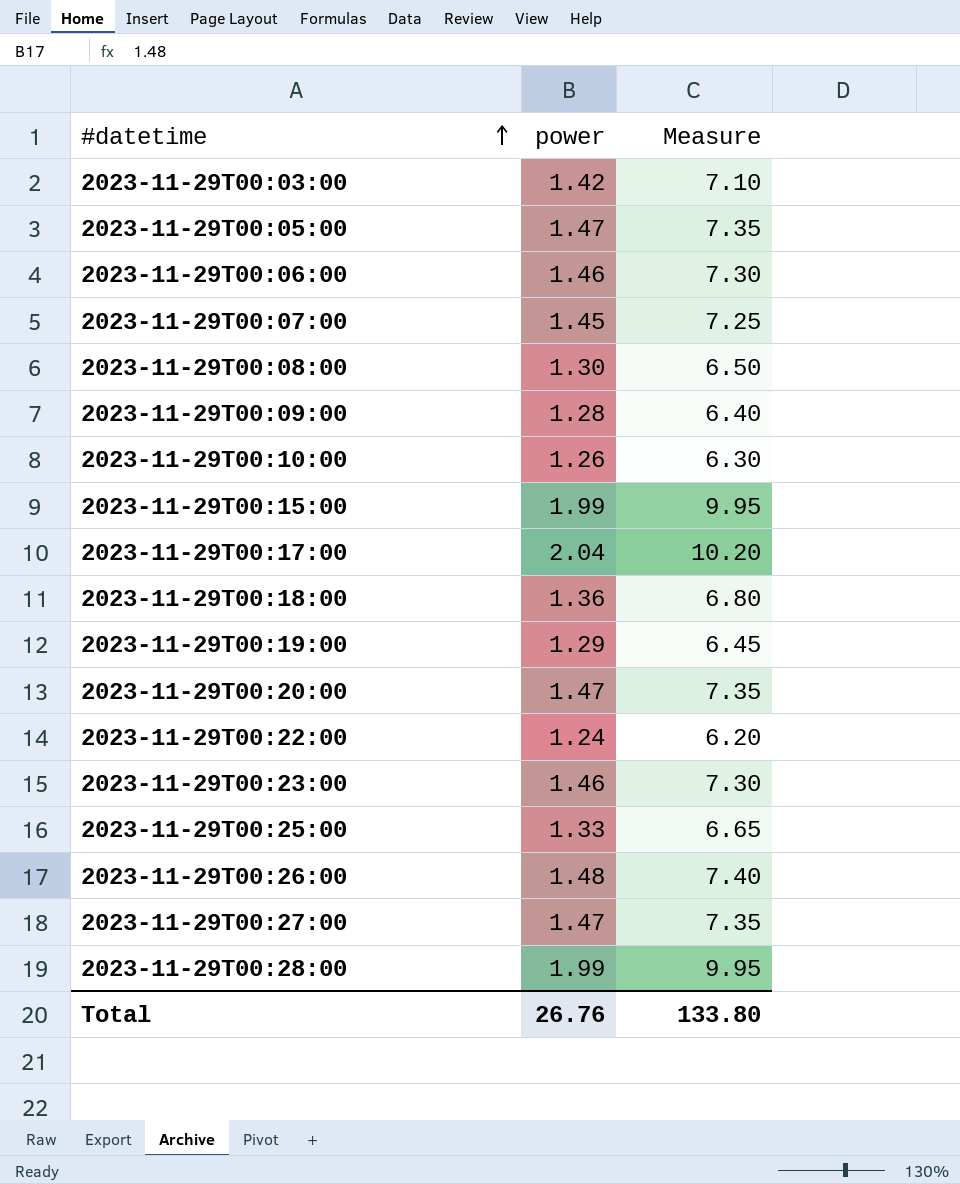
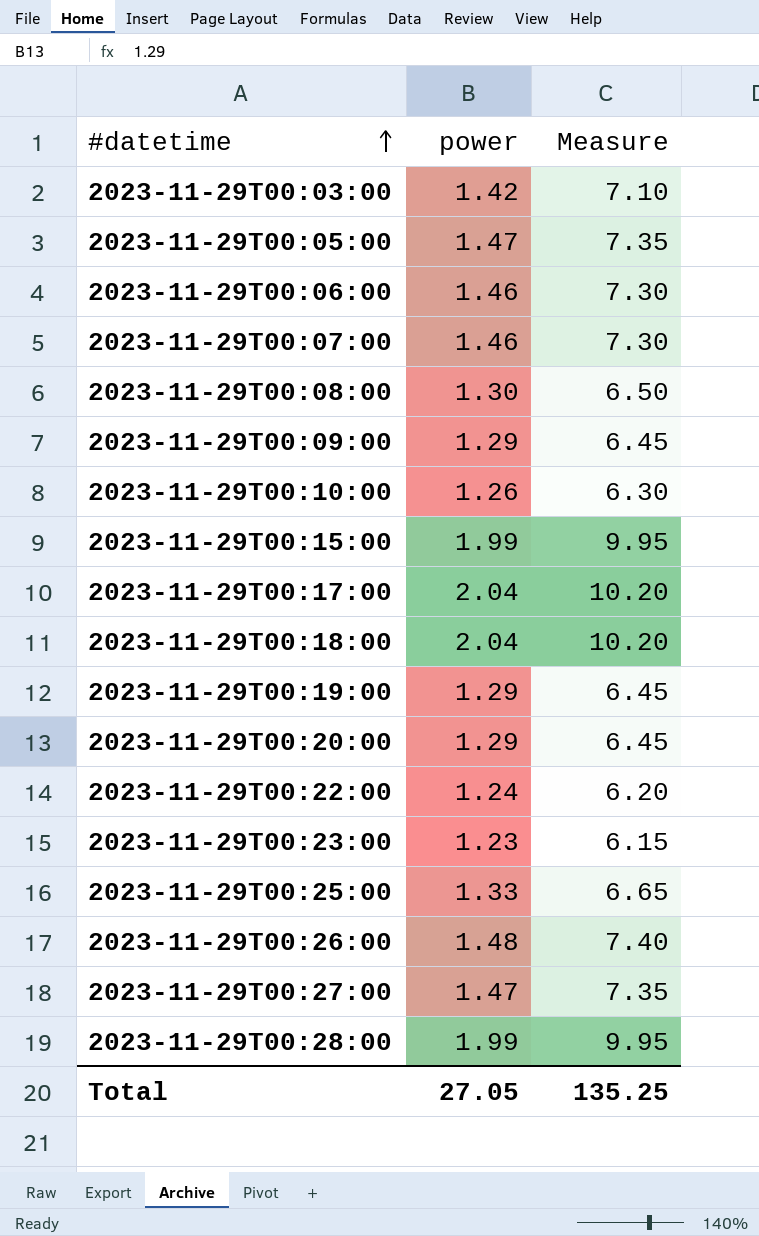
2023-11-29T00:07:00 | power: 1.45 -> 1.46
2023-11-29T00:07:00 | Measure: 7.25 -> 7.30
2023-11-29T00:09:00 | power: 1.28 -> 1.29
2023-11-29T00:09:00 | Measure: 6.40 -> 6.45
2023-11-29T00:18:00 | power: 1.36 -> 2.04
2023-11-29T00:18:00 | Measure: 6.80 -> 10.20
2023-11-29T00:20:00 | power: 1.47 -> 1.29
2023-11-29T00:20:00 | Measure: 7.35 -> 6.45
2023-11-29T00:23:00 | power: 1.46 -> 1.23
2023-11-29T00:23:00 | Measure: 7.30 -> 6.15
Total | power: 26.76 -> 27.05
Total | Measure: 133.80 -> 135.25

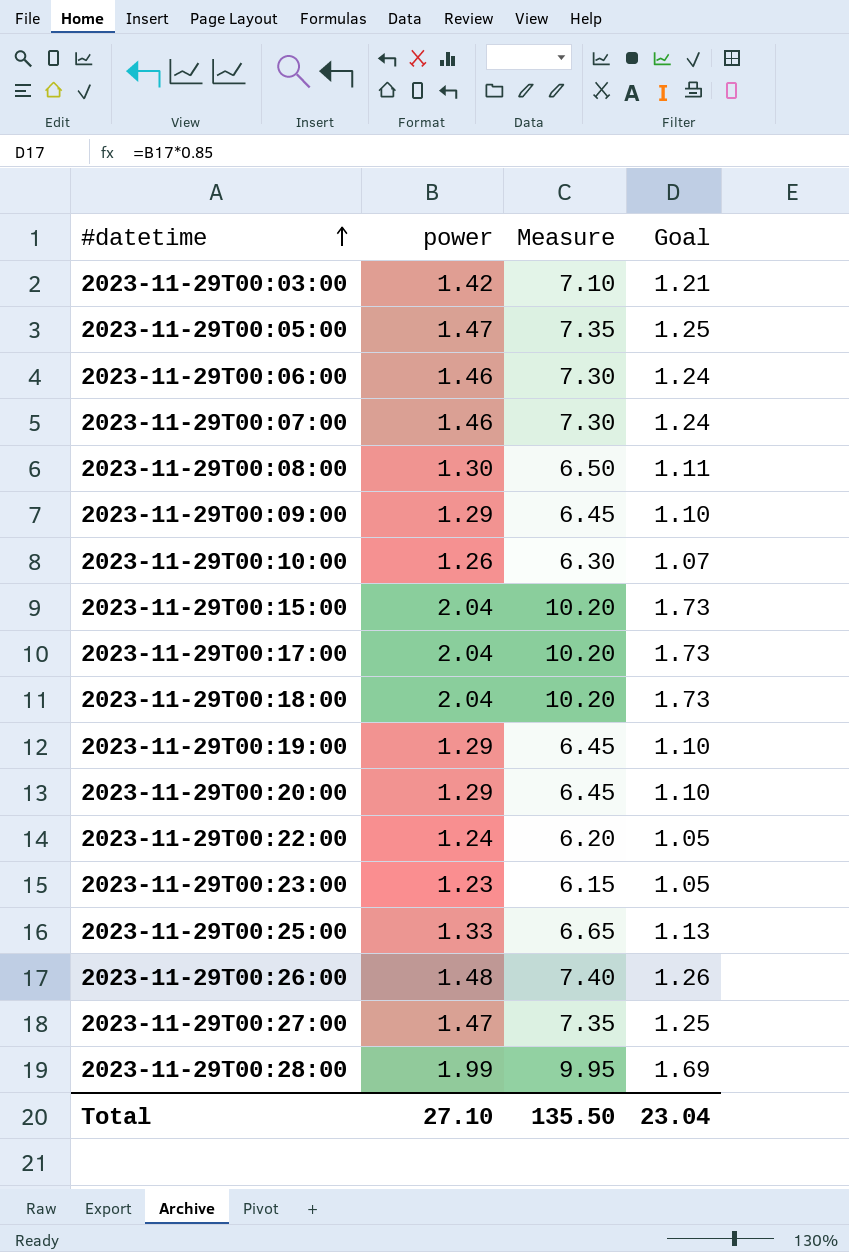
column Goal | formula: none -> [power] * 0.85
2023-11-29T00:15:00 | power: 1.99 -> 2.04
2023-11-29T00:15:00 | Measure: 9.95 -> 10.20
Total | power: 27.05 -> 27.10
Total | Measure: 135.25 -> 135.50

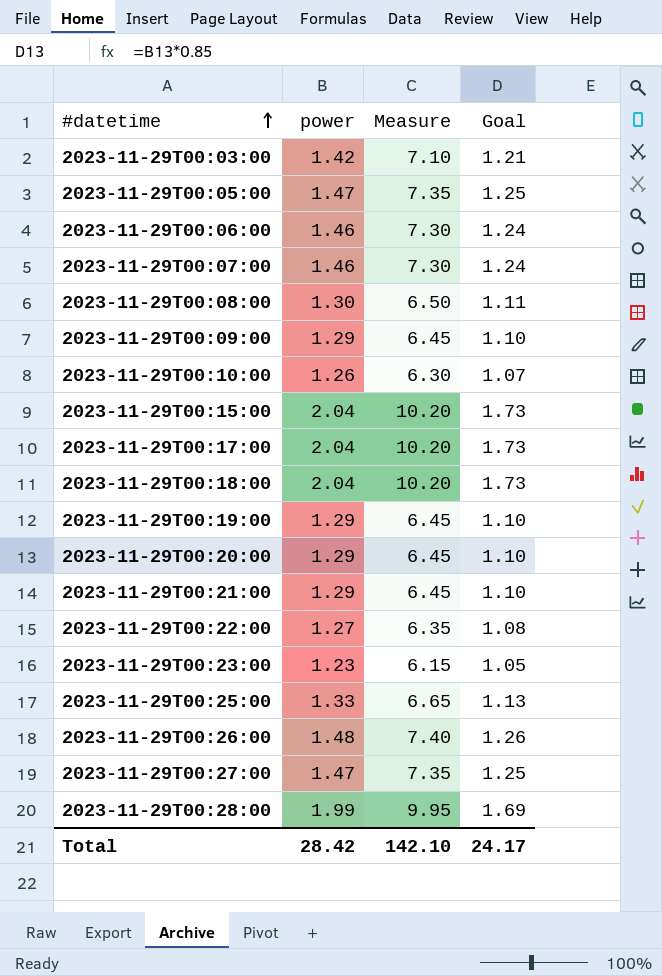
row 2023-11-29T00:21:00: none -> 1.29 | 6.45 | 1.10
2023-11-29T00:22:00 | power: 1.24 -> 1.27
2023-11-29T00:22:00 | Measure: 6.20 -> 6.35
2023-11-29T00:22:00 | Goal: 1.05 -> 1.08
Total | power: 27.10 -> 28.42
Total | Measure: 135.50 -> 142.10
Total | Goal: 23.04 -> 24.17

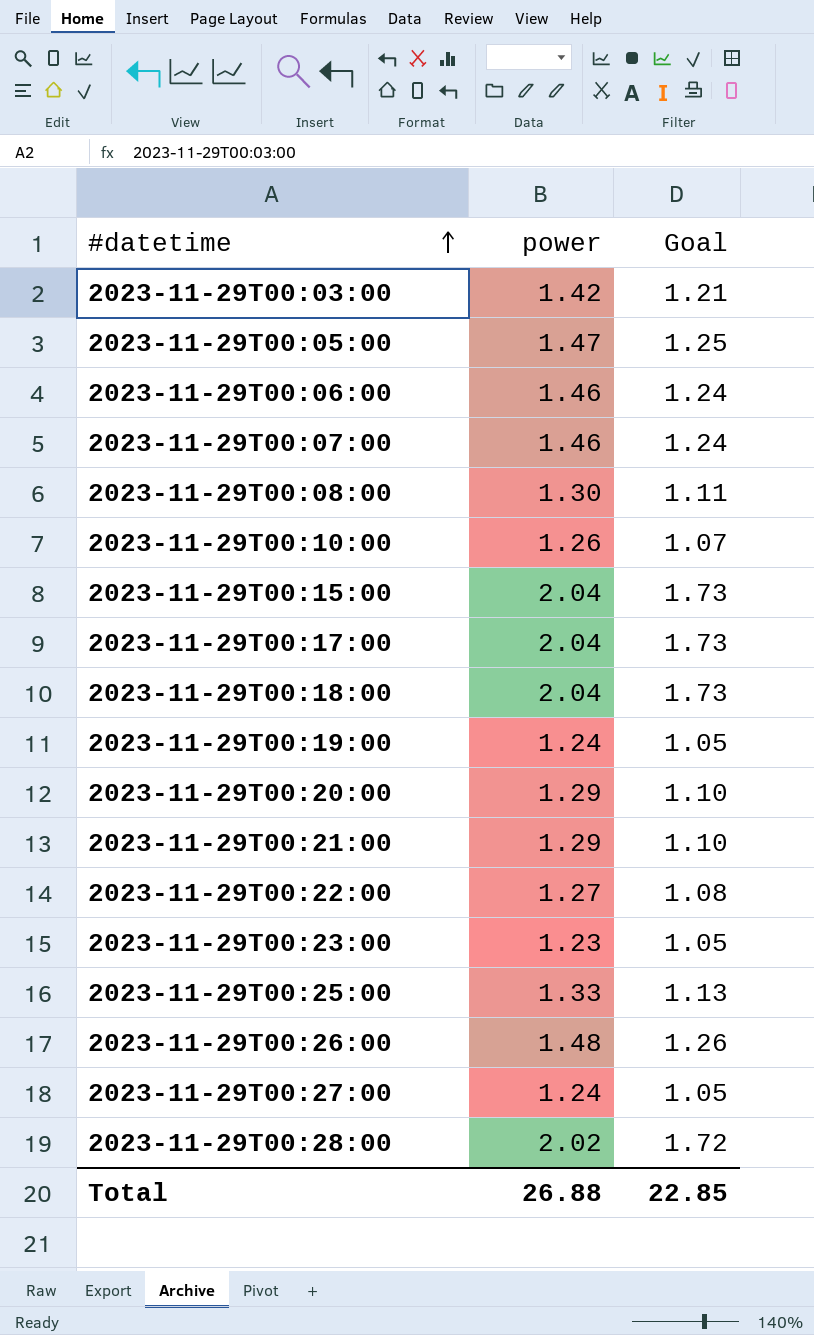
column Measure | formula: [power] * 5 -> none
row 2023-11-29T00:09:00: 1.29 | 6.45 | 1.10 -> none
2023-11-29T00:19:00 | power: 1.29 -> 1.24
2023-11-29T00:19:00 | Goal: 1.10 -> 1.05
2023-11-29T00:27:00 | power: 1.47 -> 1.24
2023-11-29T00:27:00 | Goal: 1.25 -> 1.05
2023-11-29T00:28:00 | power: 1.99 -> 2.02
2023-11-29T00:28:00 | Goal: 1.69 -> 1.72
Total | power: 28.42 -> 26.88
Total | Goal: 24.17 -> 22.85

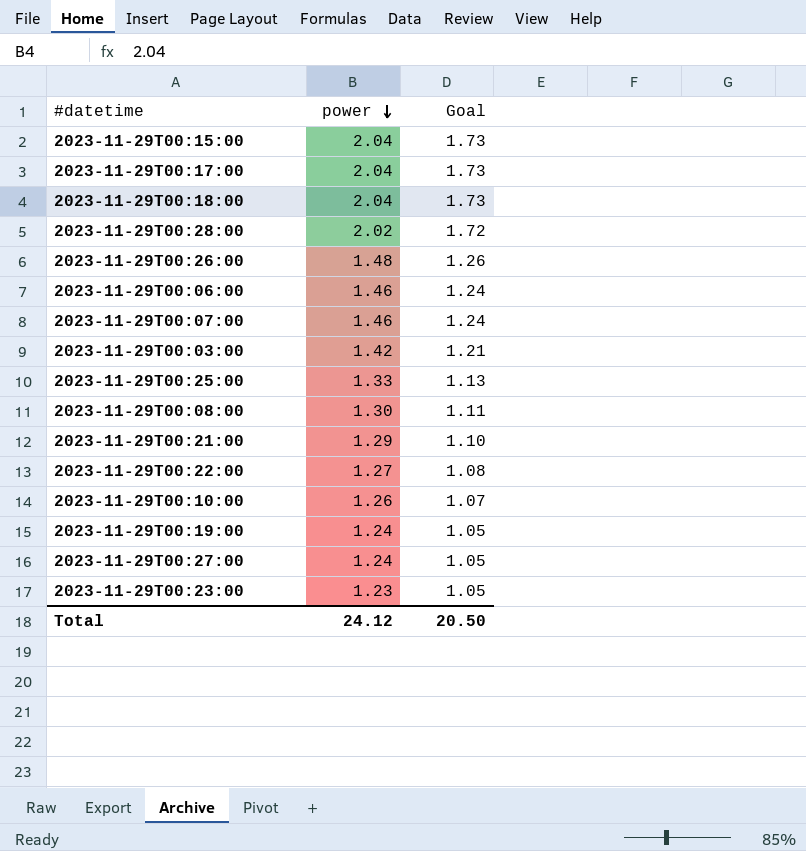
row order: #datetime ascending -> power descending
row 2023-11-29T00:05:00: 1.47 | 1.25 -> none
row 2023-11-29T00:20:00: 1.29 | 1.10 -> none
Total | power: 26.88 -> 24.12
Total | Goal: 22.85 -> 20.50

